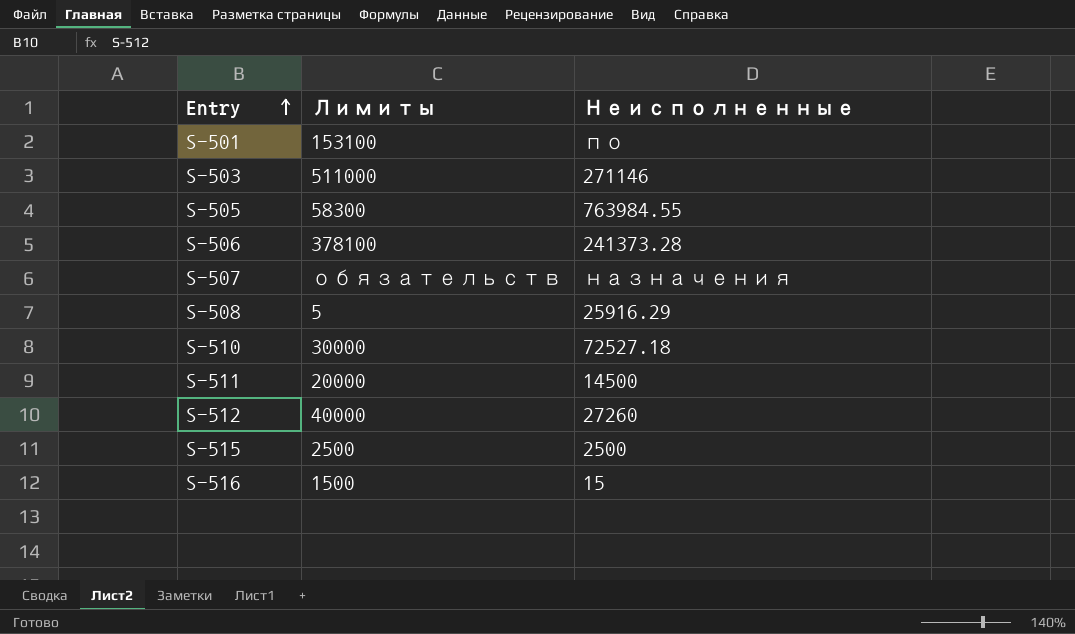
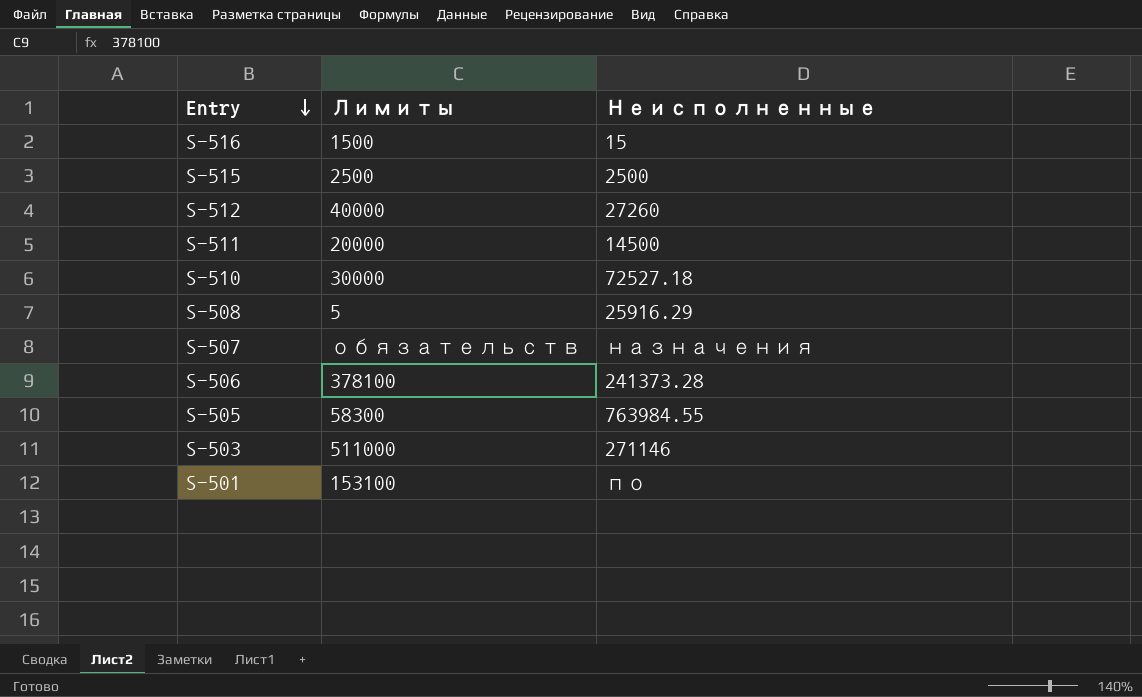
row order: Entry ascending -> Entry descending

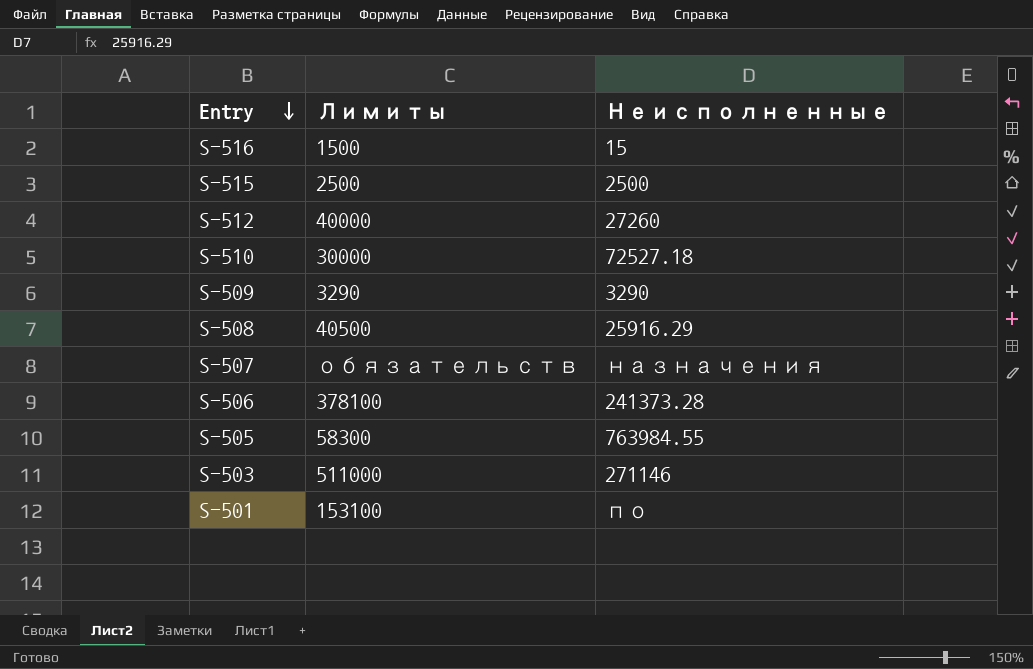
row S-511: 20000 | 14500 -> none
row S-509: none -> 3290 | 3290
S-508 | Лимиты: 5 -> 40500

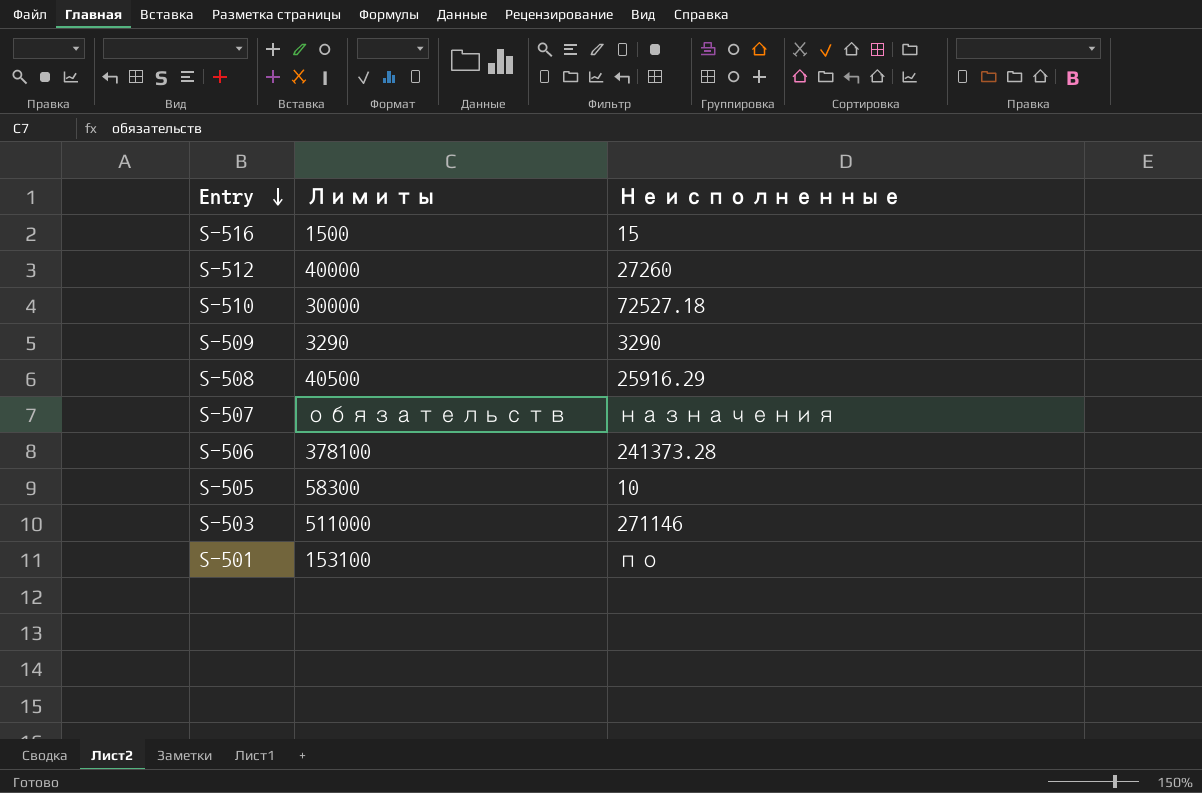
row S-515: 2500 | 2500 -> none
S-505 | Неисполненные: 763984.55 -> 10

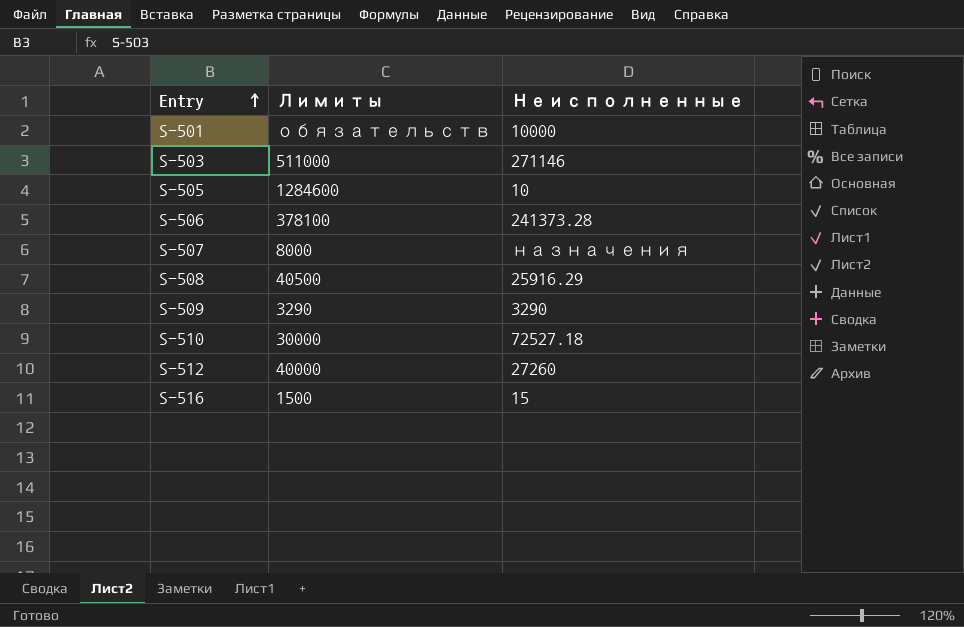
row order: Entry descending -> Entry ascending
S-501 | Лимиты: 153100 -> обязательств
S-501 | Неисполненные: по -> 10000
S-505 | Лимиты: 58300 -> 1284600
S-507 | Лимиты: обязательств -> 8000

